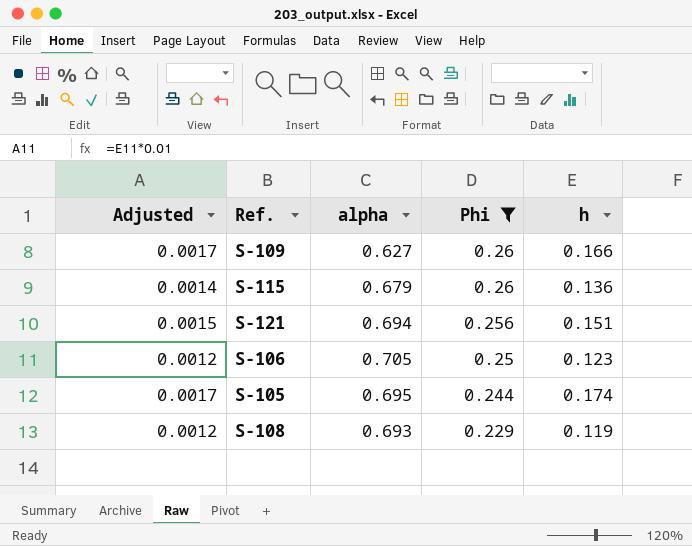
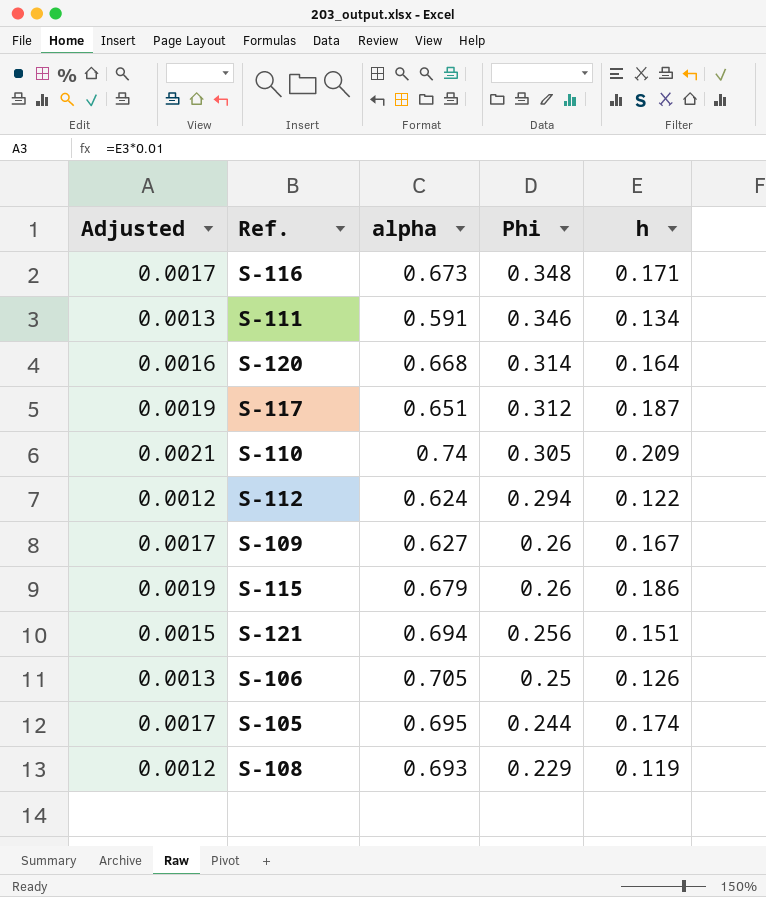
filter: Phi <= 0.26 -> none
S-109 | h: 0.166 -> 0.167
S-115 | Adjusted: 0.0014 -> 0.0019
S-115 | h: 0.136 -> 0.186
S-106 | Adjusted: 0.0012 -> 0.0013
S-106 | h: 0.123 -> 0.126

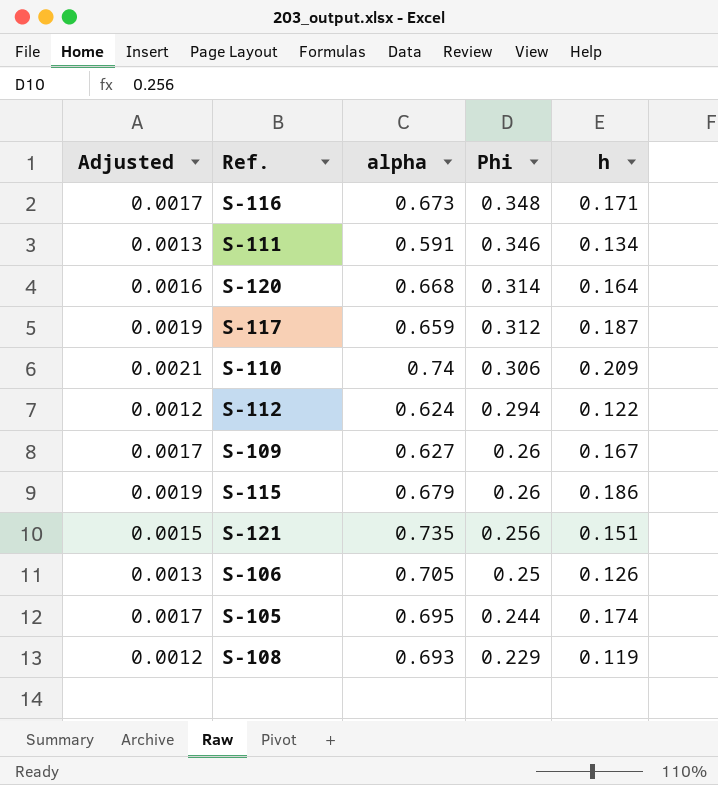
S-117 | alpha: 0.651 -> 0.659
S-110 | Phi: 0.305 -> 0.306
S-121 | alpha: 0.694 -> 0.735

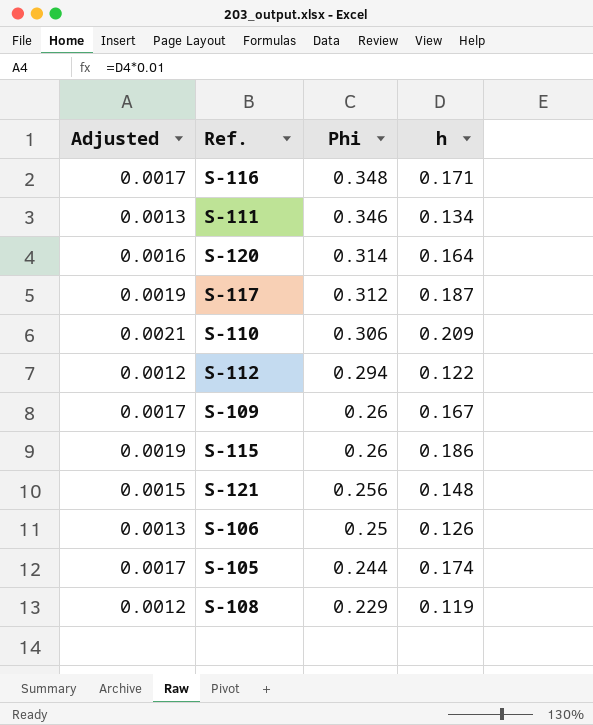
column alpha | position: 3 -> none
S-121 | h: 0.151 -> 0.148

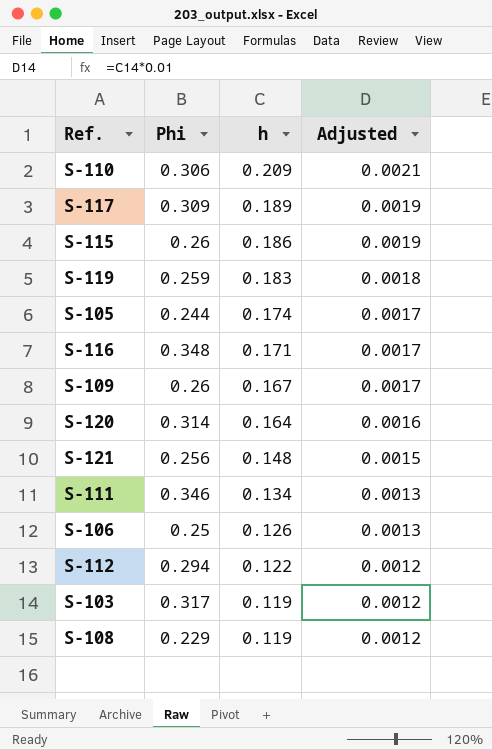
row order: Phi descending -> h descending
column Adjusted | position: 1 -> 4
S-117 | Phi: 0.312 -> 0.309
S-117 | h: 0.187 -> 0.189
row S-119: none -> 0.259 | 0.183 | 0.0018
row S-103: none -> 0.317 | 0.119 | 0.0012

